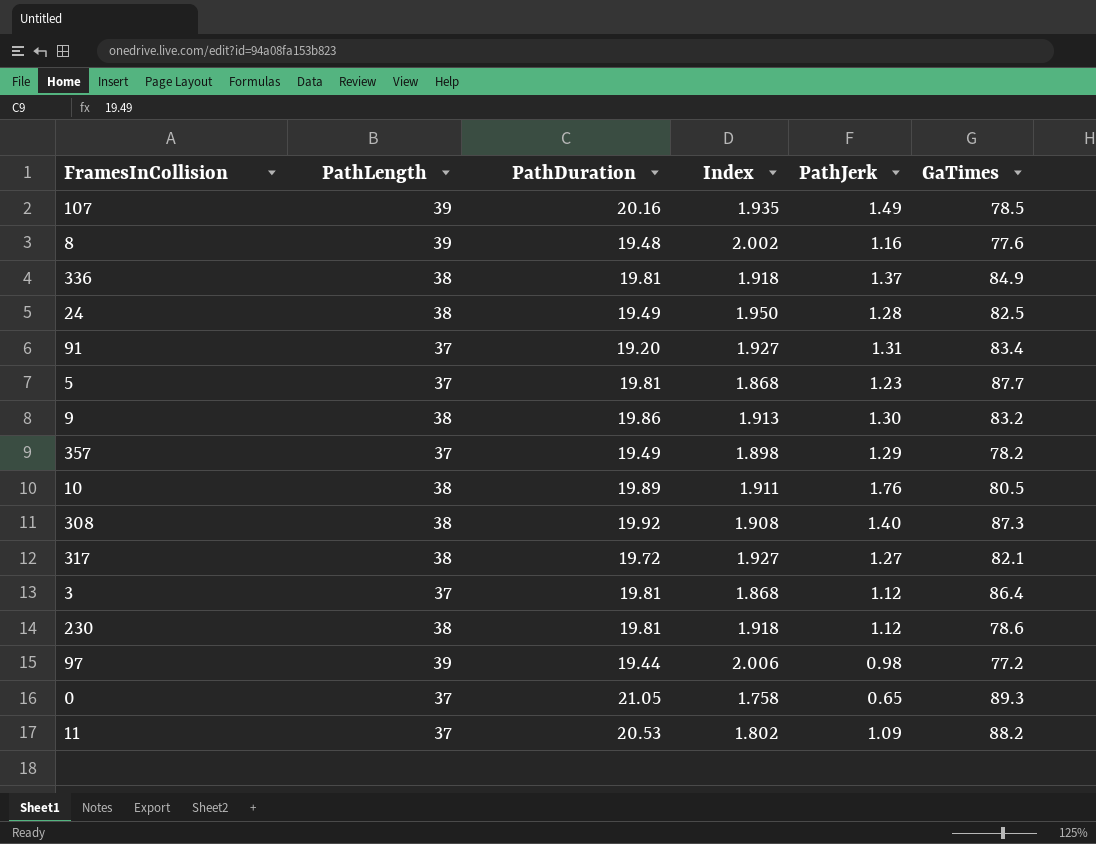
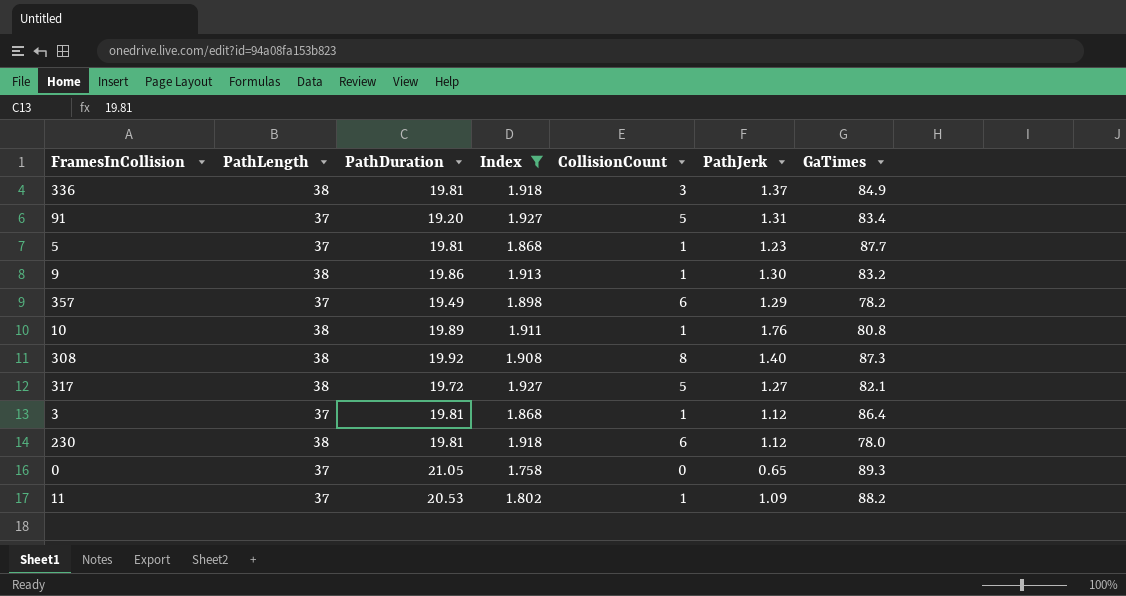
filter: none -> Index <= 1.927
column CollisionCount | position: none -> 5
10 | GaTimes: 80.5 -> 80.8
230 | GaTimes: 78.6 -> 78.0

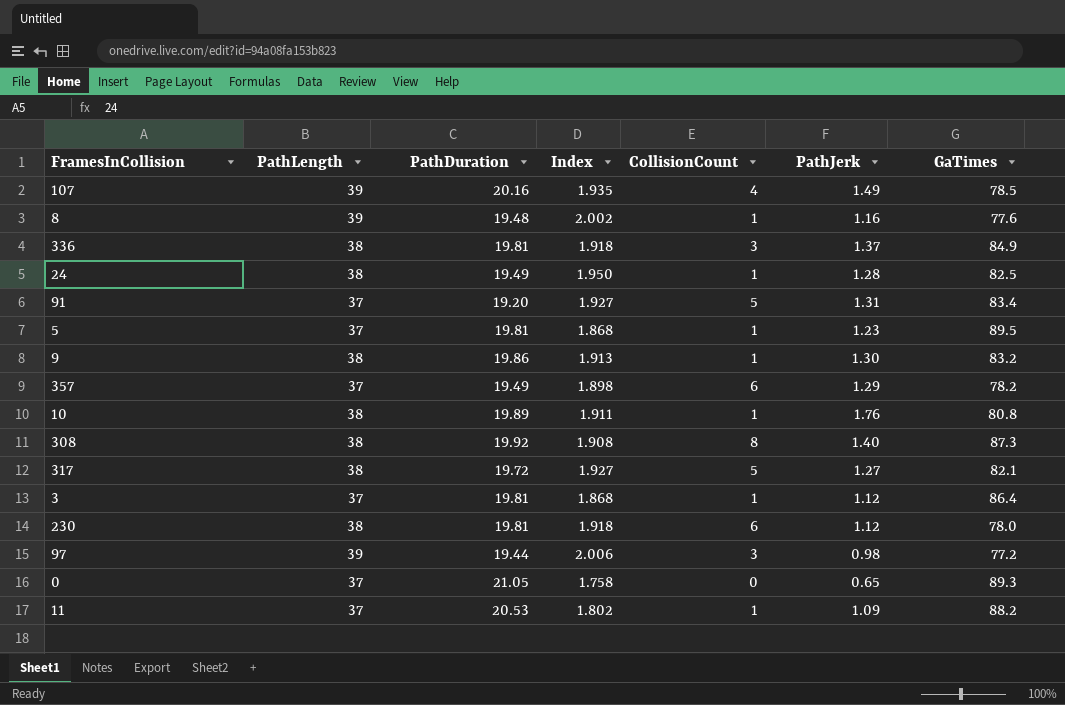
filter: Index <= 1.927 -> none
5 | GaTimes: 87.7 -> 89.5

